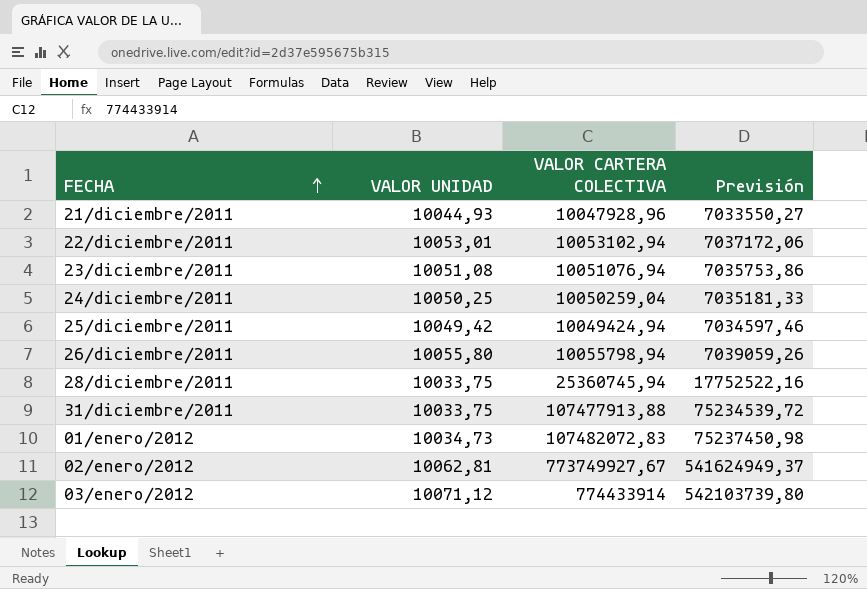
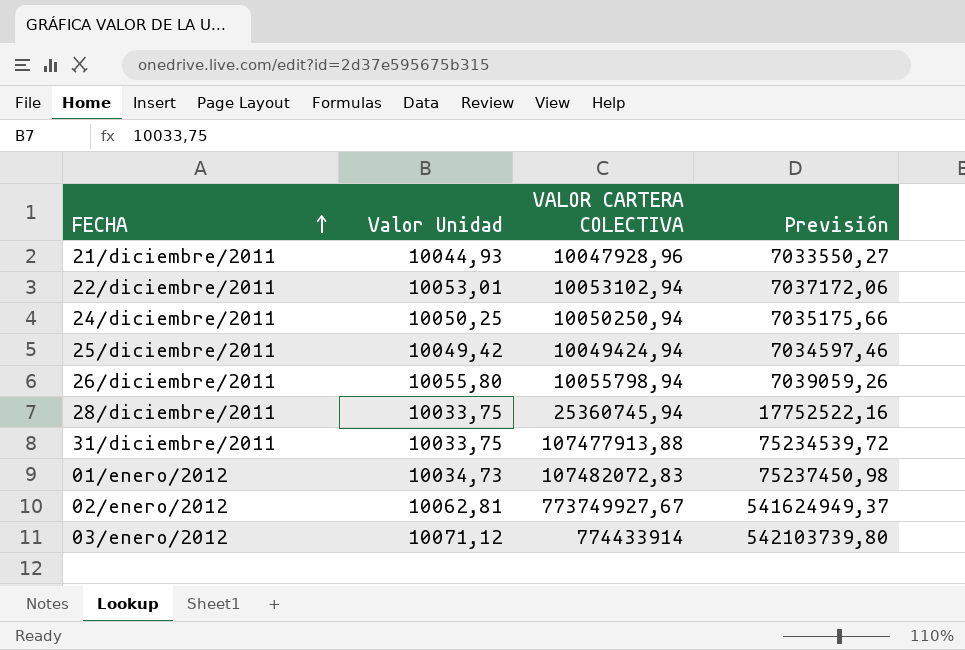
column name: VALOR UNIDAD -> Valor Unidad
row 23/diciembre/2011: 10051,08 | 10051076,94 | 7035753,86 -> none
24/diciembre/2011 | VALOR CARTERA COLECTIVA: 10050259,04 -> 10050250,94
24/diciembre/2011 | Previsión: 7035181,33 -> 7035175,66

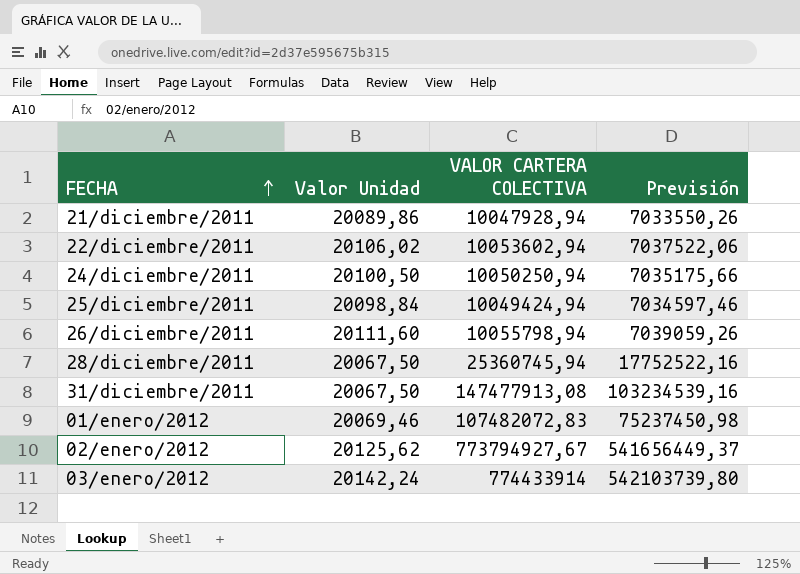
21/diciembre/2011 | Valor Unidad: 10044,93 -> 20089,86
21/diciembre/2011 | VALOR CARTERA COLECTIVA: 10047928,96 -> 10047928,94
21/diciembre/2011 | Previsión: 7033550,27 -> 7033550,26
22/diciembre/2011 | Valor Unidad: 10053,01 -> 20106,02
22/diciembre/2011 | VALOR CARTERA COLECTIVA: 10053102,94 -> 10053602,94
22/diciembre/2011 | Previsión: 7037172,06 -> 7037522,06
24/diciembre/2011 | Valor Unidad: 10050,25 -> 20100,50
25/diciembre/2011 | Valor Unidad: 10049,42 -> 20098,84
26/diciembre/2011 | Valor Unidad: 10055,80 -> 20111,60
28/diciembre/2011 | Valor Unidad: 10033,75 -> 20067,50
31/diciembre/2011 | Valor Unidad: 10033,75 -> 20067,50
31/diciembre/2011 | VALOR CARTERA COLECTIVA: 107477913,88 -> 147477913,08
31/diciembre/2011 | Previsión: 75234539,72 -> 103234539,16
01/enero/2012 | Valor Unidad: 10034,73 -> 20069,46
02/enero/2012 | Valor Unidad: 10062,81 -> 20125,62
02/enero/2012 | VALOR CARTERA COLECTIVA: 773749927,67 -> 773794927,67
02/enero/2012 | Previsión: 541624949,37 -> 541656449,37
03/enero/2012 | Valor Unidad: 10071,12 -> 20142,24

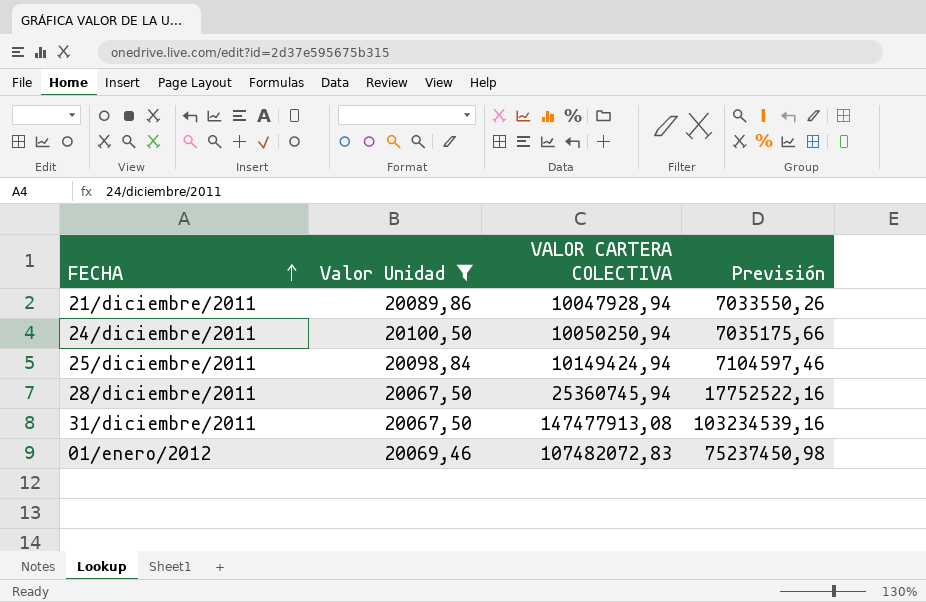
filter: none -> Valor Unidad <= 20100,50
25/diciembre/2011 | VALOR CARTERA COLECTIVA: 10049424,94 -> 10149424,94
25/diciembre/2011 | Previsión: 7034597,46 -> 7104597,46

